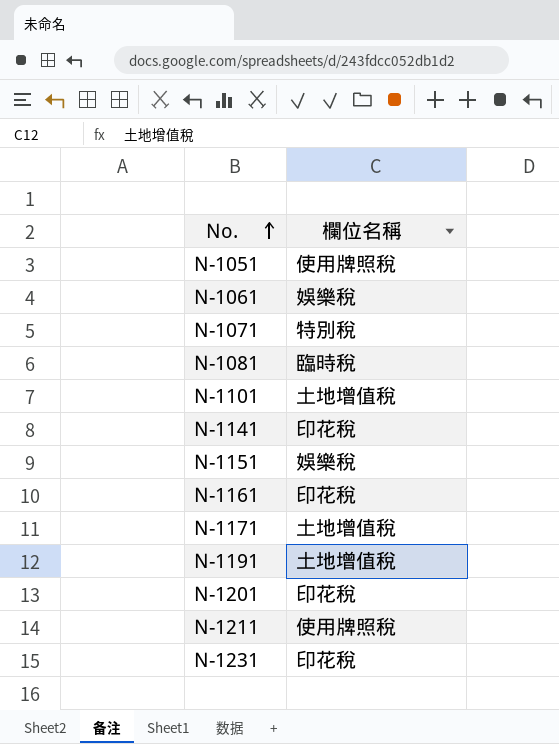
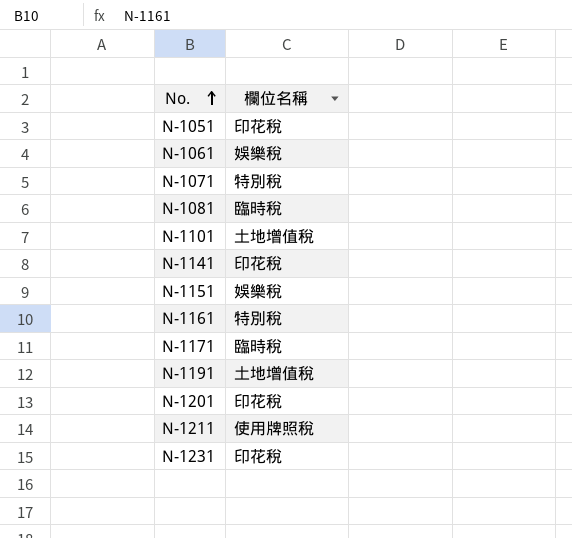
N-1051 | 欄位名稱: 使用牌照稅 -> 印花稅
N-1161 | 欄位名稱: 印花稅 -> 特別稅
N-1171 | 欄位名稱: 土地增值稅 -> 臨時稅

